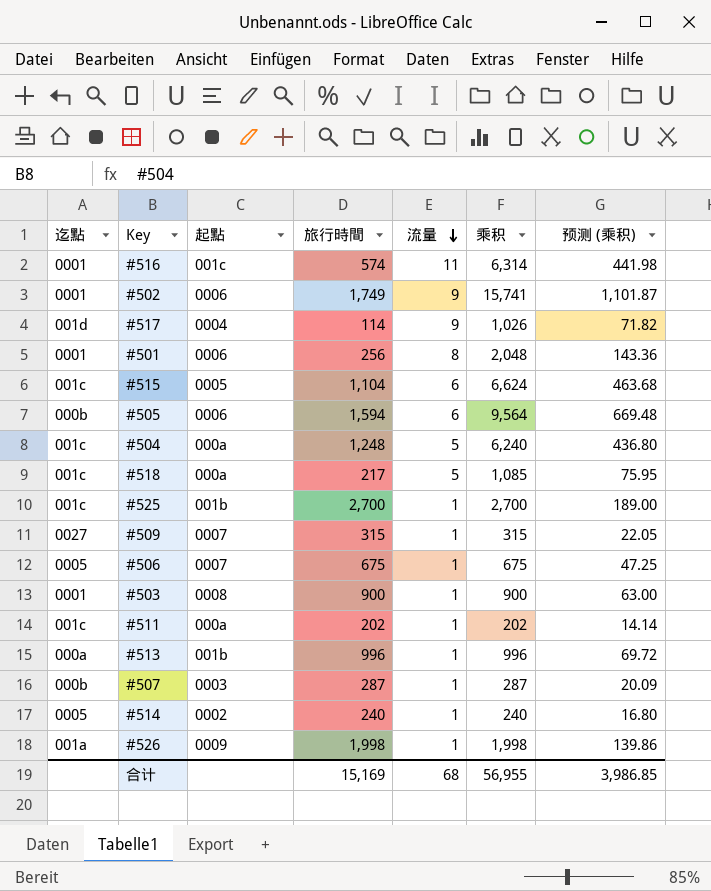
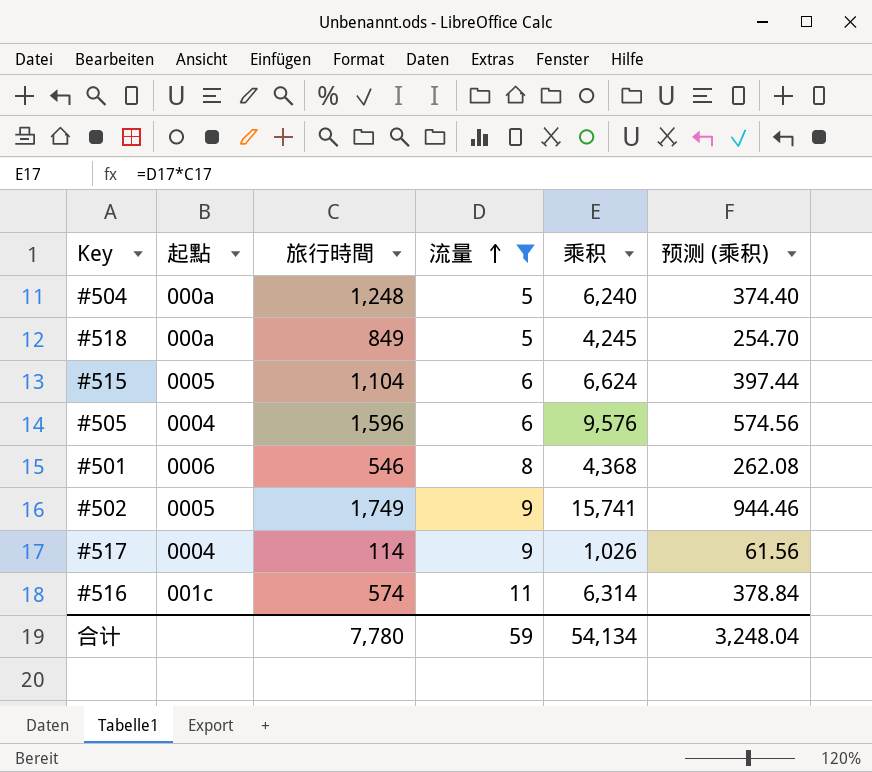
filter: none -> 流量 != 1
row order: 流量 descending -> 流量 ascending
column 迄點 | position: 1 -> none
column 预测 (乘积) | formula: [乘积] * 0.07 -> [乘积] * 0.06
#518 | 旅行時間: 217 -> 849
#518 | 乘积: 1,085 -> 4,245
#505 | 起點: 0006 -> 0004
#505 | 旅行時間: 1,594 -> 1,596
#505 | 乘积: 9,564 -> 9,576
#501 | 旅行時間: 256 -> 546
#501 | 乘积: 2,048 -> 4,368
#502 | 起點: 0006 -> 0005
合计 | 旅行時間: 15,169 -> 7,780
合计 | 流量: 68 -> 59
合计 | 乘积: 56,955 -> 54,134
合计 | 预测 (乘积): 3,986.85 -> 3,248.04

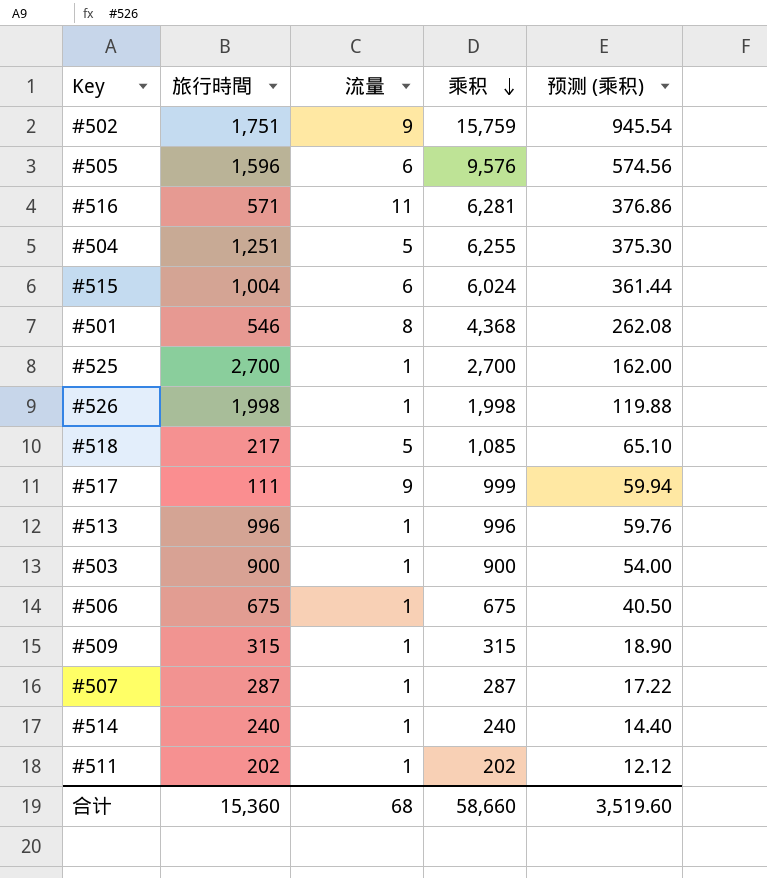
filter: 流量 != 1 -> none
row order: 流量 ascending -> 乘积 descending
column 起點 | position: 2 -> none
#502 | 旅行時間: 1,749 -> 1,751
#502 | 乘积: 15,741 -> 15,759
#502 | 预测 (乘积): 944.46 -> 945.54
#516 | 旅行時間: 574 -> 571
#516 | 乘积: 6,314 -> 6,281
#516 | 预测 (乘积): 378.84 -> 376.86
#504 | 旅行時間: 1,248 -> 1,251
#504 | 乘积: 6,240 -> 6,255
#504 | 预测 (乘积): 374.40 -> 375.30
#515 | 旅行時間: 1,104 -> 1,004
#515 | 乘积: 6,624 -> 6,024
#515 | 预测 (乘积): 397.44 -> 361.44
#518 | 旅行時間: 849 -> 217
#518 | 乘积: 4,245 -> 1,085
#518 | 预测 (乘积): 254.70 -> 65.10
#517 | 旅行時間: 114 -> 111
#517 | 乘积: 1,026 -> 999
#517 | 预测 (乘积): 61.56 -> 59.94
合计 | 旅行時間: 7,780 -> 15,360
合计 | 流量: 59 -> 68
合计 | 乘积: 54,134 -> 58,660
合计 | 预测 (乘积): 3,248.04 -> 3,519.60

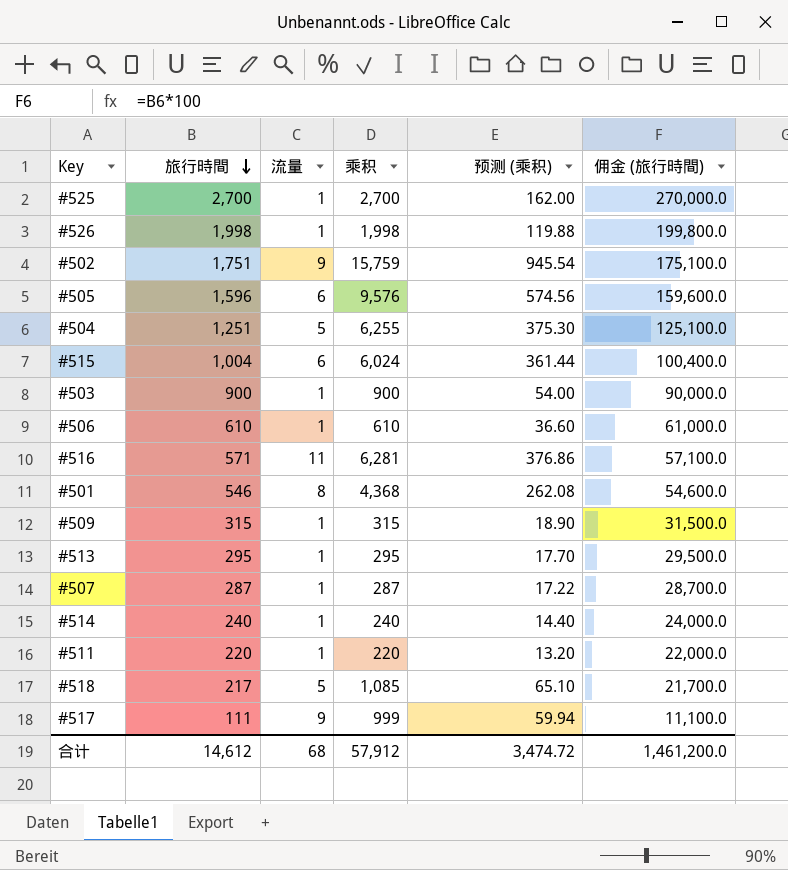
row order: 乘积 descending -> 旅行時間 descending
column 佣金 (旅行時間) | formula: none -> [旅行時間] * 100
#506 | 旅行時間: 675 -> 610
#506 | 乘积: 675 -> 610
#506 | 预测 (乘积): 40.50 -> 36.60
#513 | 旅行時間: 996 -> 295
#513 | 乘积: 996 -> 295
#513 | 预测 (乘积): 59.76 -> 17.70
#511 | 旅行時間: 202 -> 220
#511 | 乘积: 202 -> 220
#511 | 预测 (乘积): 12.12 -> 13.20
合计 | 旅行時間: 15,360 -> 14,612
合计 | 乘积: 58,660 -> 57,912
合计 | 预测 (乘积): 3,519.60 -> 3,474.72

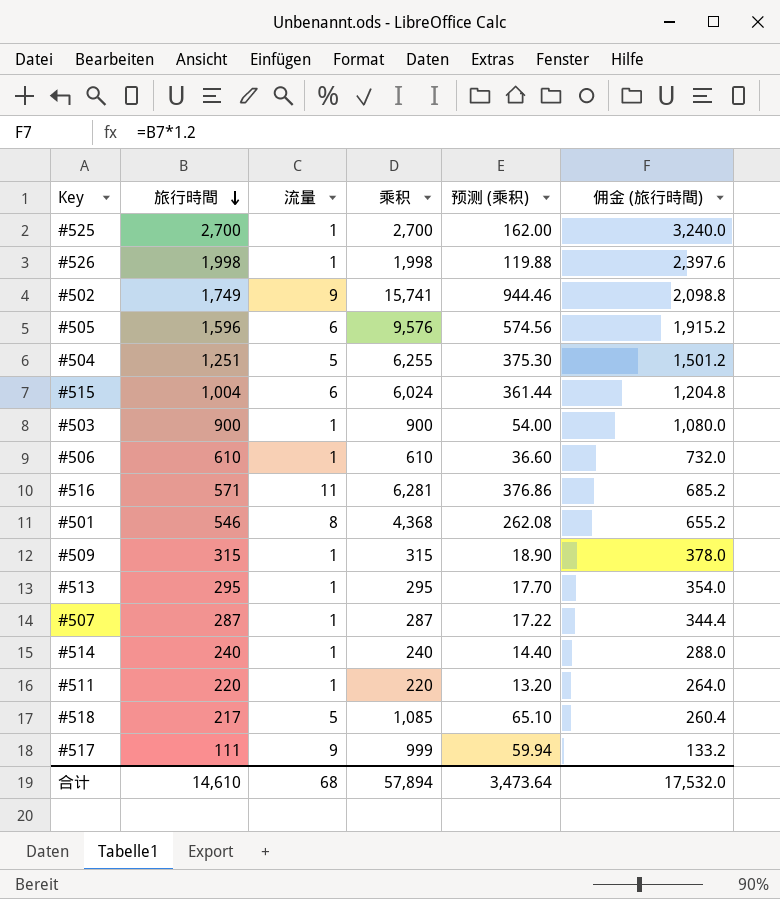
column 佣金 (旅行時間) | formula: [旅行時間] * 100 -> [旅行時間] * 1.2
#502 | 旅行時間: 1,751 -> 1,749
#502 | 乘积: 15,759 -> 15,741
#502 | 预测 (乘积): 945.54 -> 944.46
合计 | 旅行時間: 14,612 -> 14,610
合计 | 乘积: 57,912 -> 57,894
合计 | 预测 (乘积): 3,474.72 -> 3,473.64
合计 | 佣金 (旅行時間): 1,461,200.0 -> 17,532.0

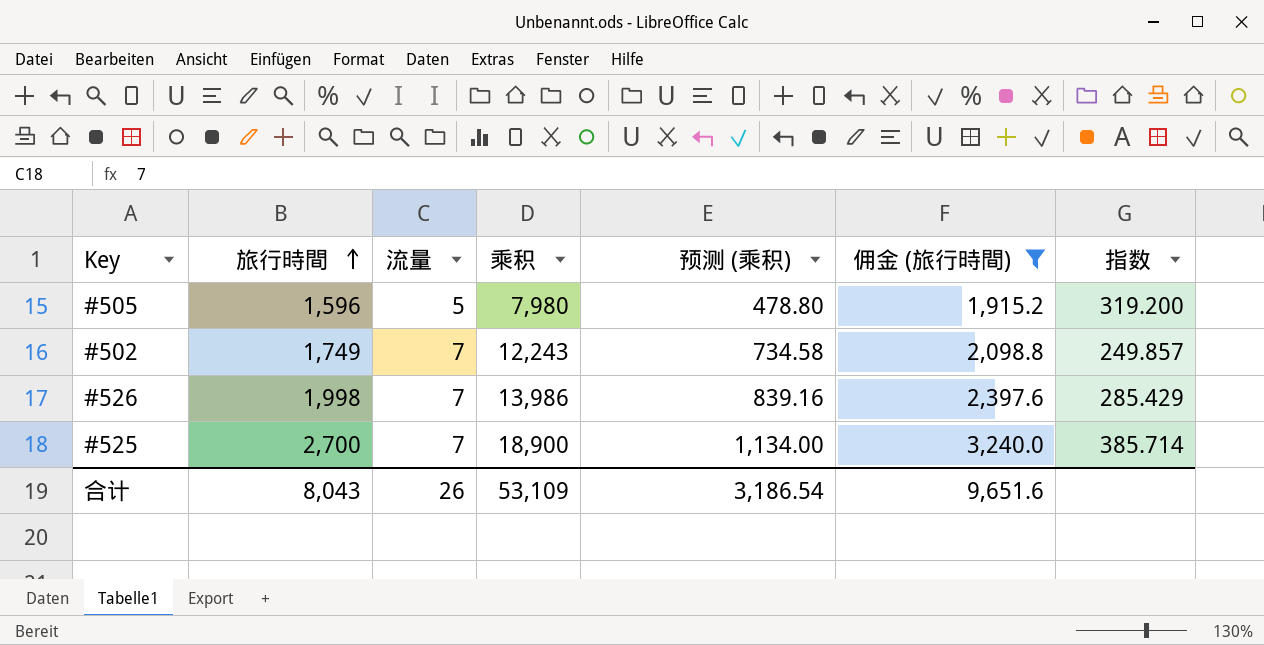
filter: none -> 佣金 (旅行時間) >= 1,915.2
row order: 旅行時間 descending -> 旅行時間 ascending
column 指数 | formula: none -> [旅行時間] / [流量]
#505 | 流量: 6 -> 5
#505 | 乘积: 9,576 -> 7,980
#505 | 预测 (乘积): 574.56 -> 478.80
#502 | 流量: 9 -> 7
#502 | 乘积: 15,741 -> 12,243
#502 | 预测 (乘积): 944.46 -> 734.58
#526 | 流量: 1 -> 7
#526 | 乘积: 1,998 -> 13,986
#526 | 预测 (乘积): 119.88 -> 839.16
#525 | 流量: 1 -> 7
#525 | 乘积: 2,700 -> 18,900
#525 | 预测 (乘积): 162.00 -> 1,134.00
合计 | 旅行時間: 14,610 -> 8,043
合计 | 流量: 68 -> 26
合计 | 乘积: 57,894 -> 53,109
合计 | 预测 (乘积): 3,473.64 -> 3,186.54
合计 | 佣金 (旅行時間): 17,532.0 -> 9,651.6

